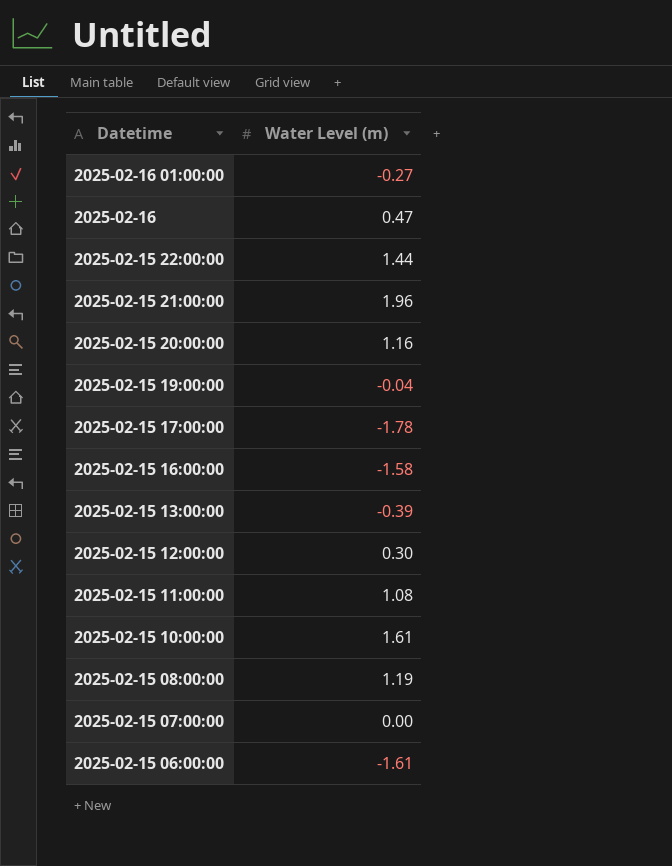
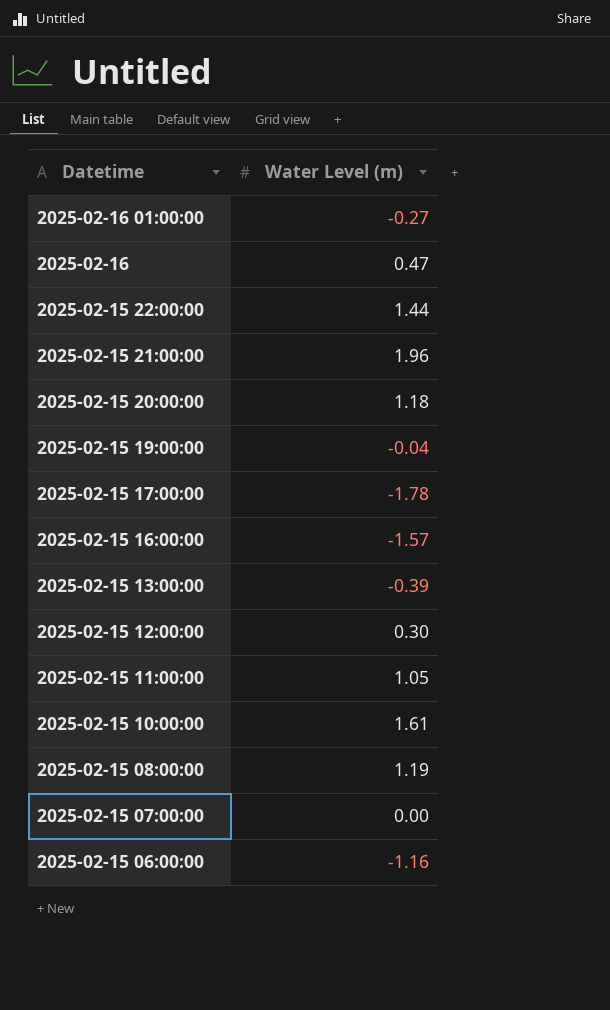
2025-02-15 20:00:00 | Water Level (m): 1.16 -> 1.18
2025-02-15 16:00:00 | Water Level (m): -1.58 -> -1.57
2025-02-15 11:00:00 | Water Level (m): 1.08 -> 1.05
2025-02-15 06:00:00 | Water Level (m): -1.61 -> -1.16

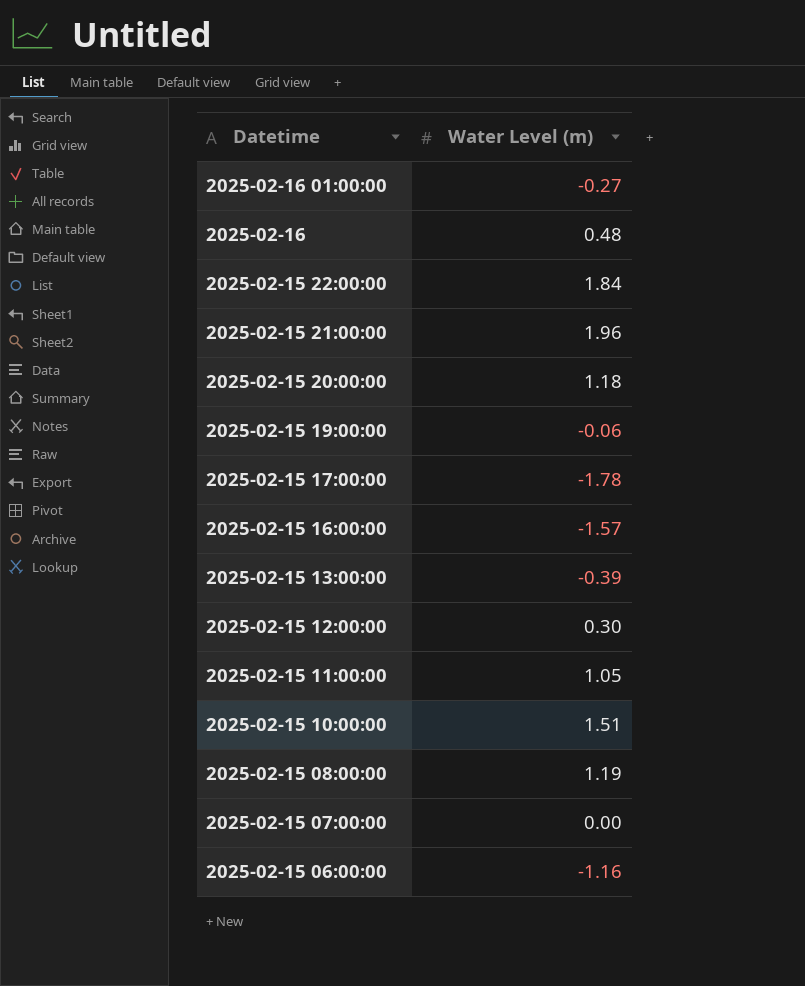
2025-02-16 | Water Level (m): 0.47 -> 0.48
2025-02-15 22:00:00 | Water Level (m): 1.44 -> 1.84
2025-02-15 19:00:00 | Water Level (m): -0.04 -> -0.06
2025-02-15 10:00:00 | Water Level (m): 1.61 -> 1.51

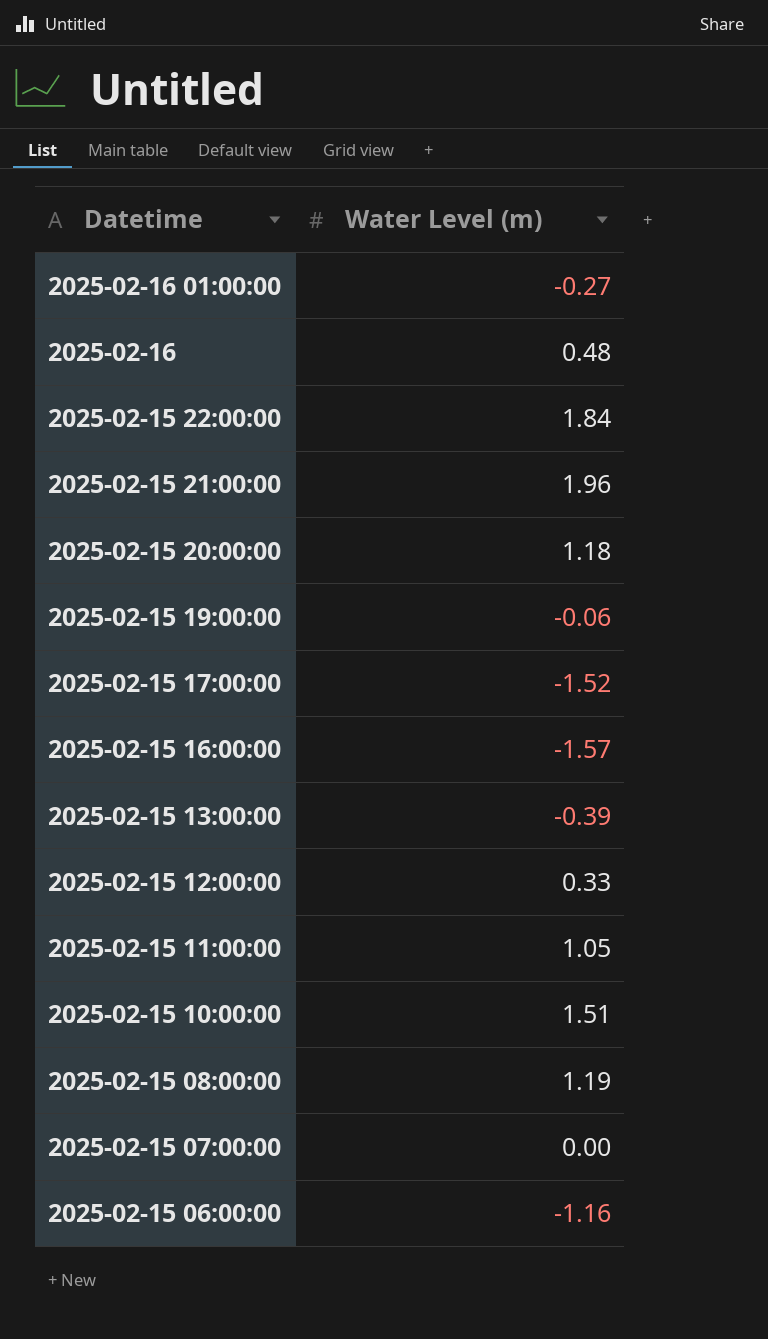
2025-02-15 17:00:00 | Water Level (m): -1.78 -> -1.52
2025-02-15 12:00:00 | Water Level (m): 0.30 -> 0.33

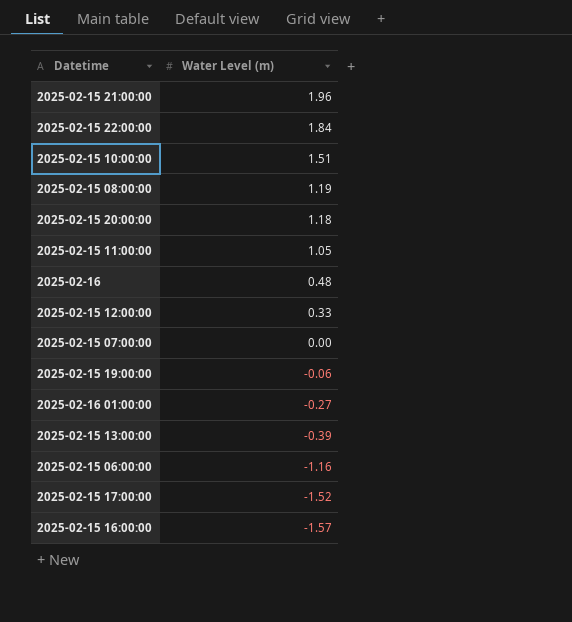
row order: Datetime descending -> Water Level (m) descending

